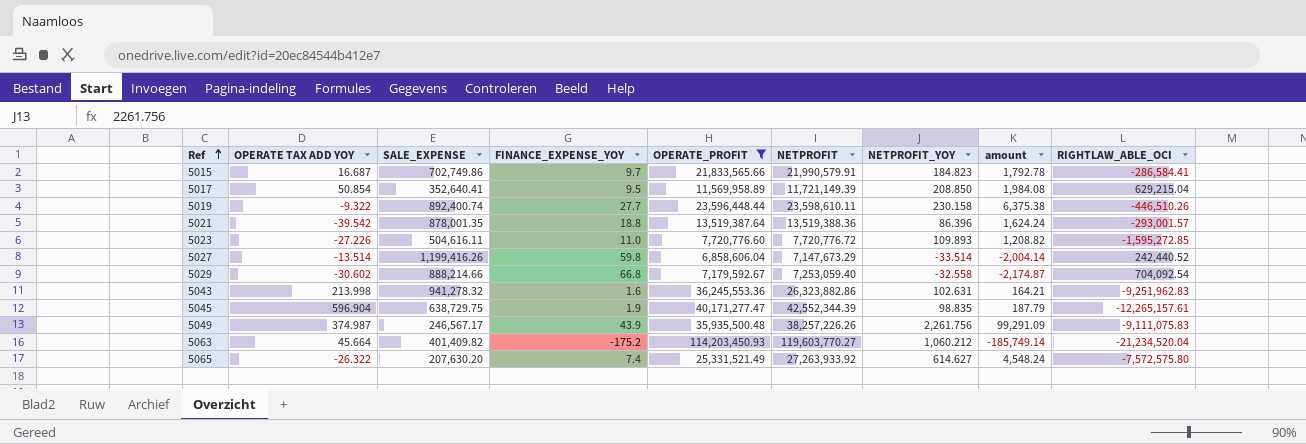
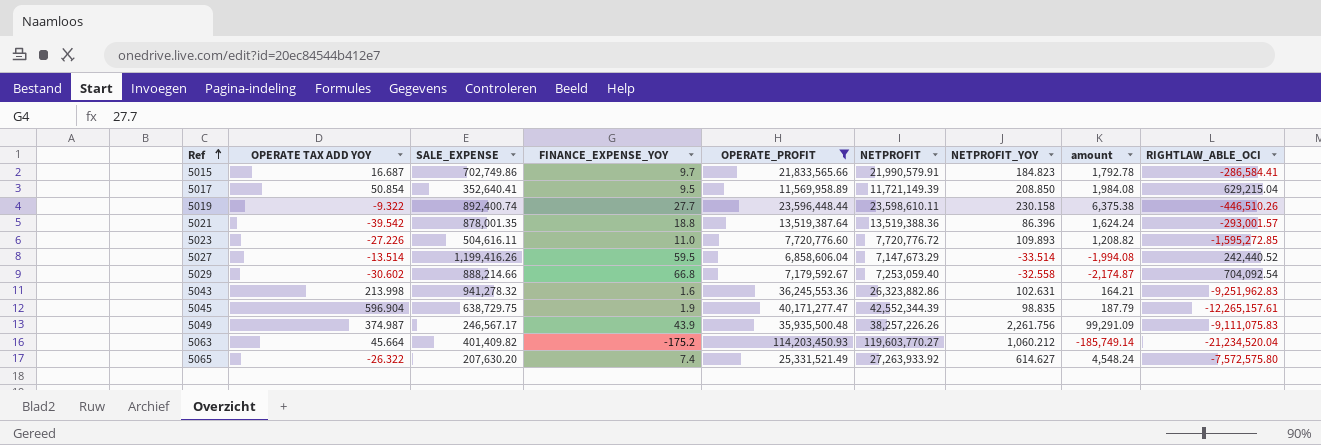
5027 | FINANCE_EXPENSE_YOY: 59.8 -> 59.5
5027 | amount: -2,004.14 -> -1,994.08

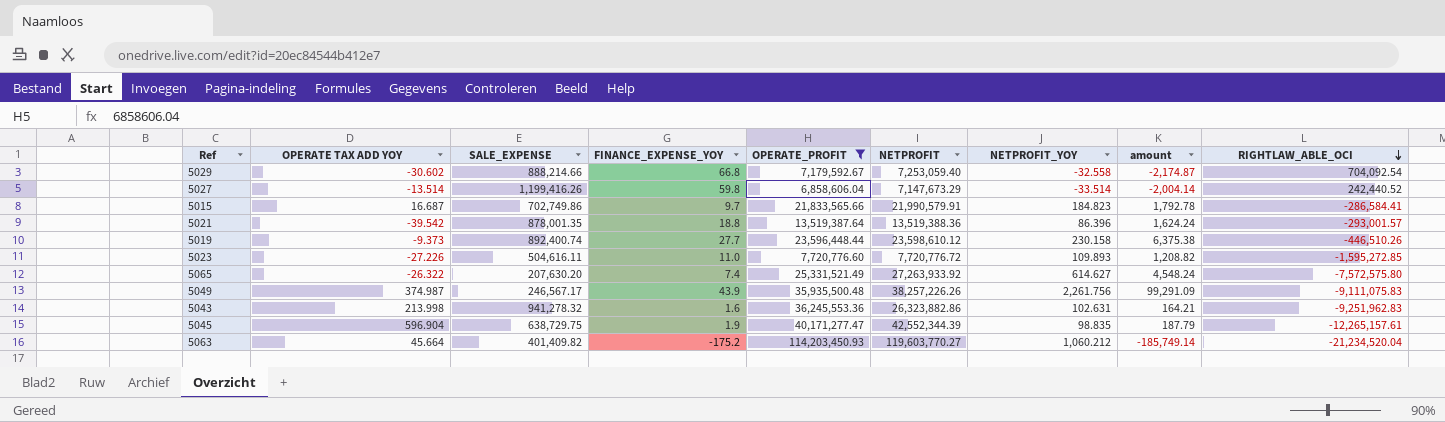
row order: Ref ascending -> RIGHTLAW_ABLE_OCI descending
row 5017: 50.854 | 352,640.41 | 9.5 | 11,569,958.89 | 11,721,149.39 | 208.850 | 1,984.08 | 629,215.04 -> none
5027 | FINANCE_EXPENSE_YOY: 59.5 -> 59.8
5027 | amount: -1,994.08 -> -2,004.14
5019 | OPERATE TAX ADD YOY: -9.322 -> -9.373
5019 | NETPROFIT: 23,598,610.11 -> 23,598,610.12

